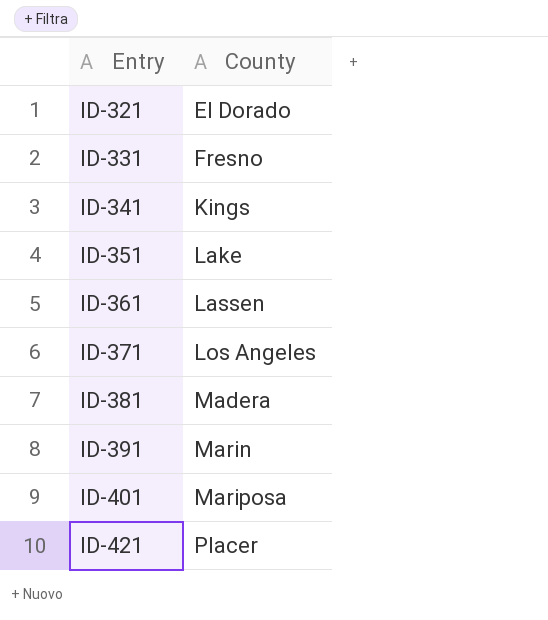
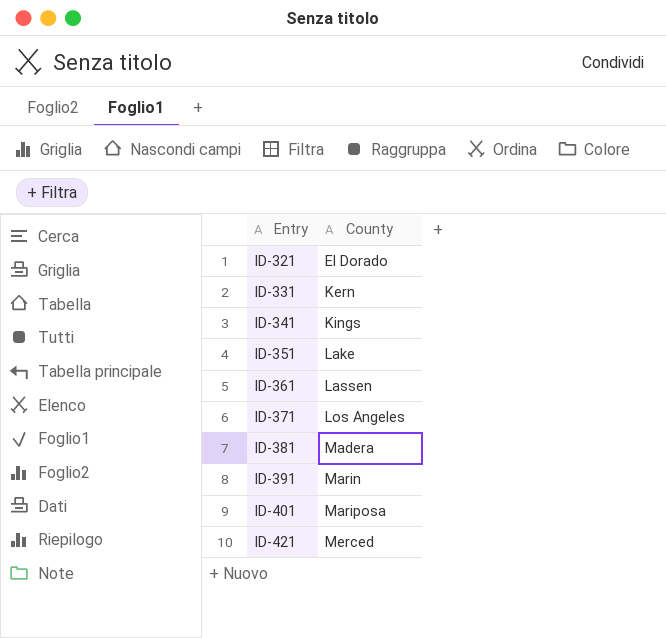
ID-331 | County: Fresno -> Kern
ID-421 | County: Placer -> Merced

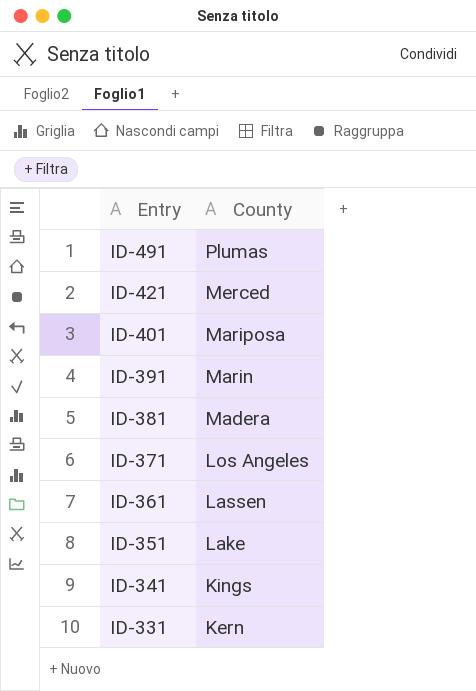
row order: Entry ascending -> Entry descending
row ID-321: El Dorado -> none
row ID-491: none -> Plumas

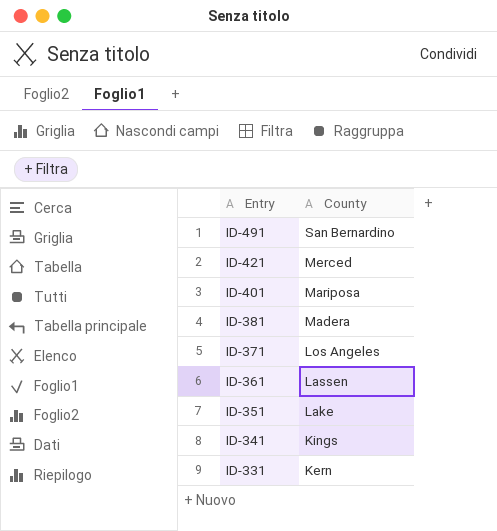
row ID-391: Marin -> none
ID-491 | County: Plumas -> San Bernardino

